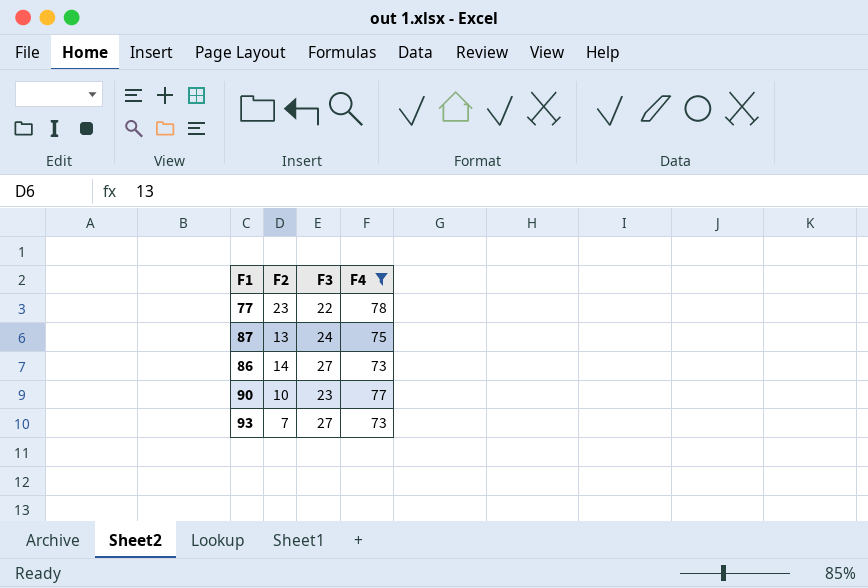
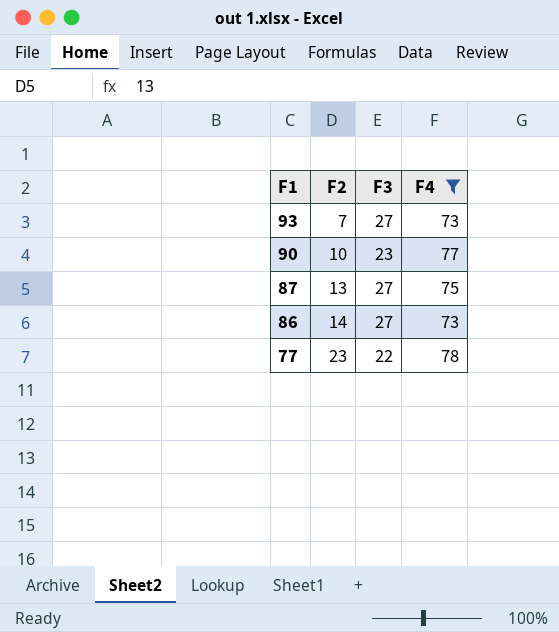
row order: none -> F1 descending
87 | F3: 24 -> 27

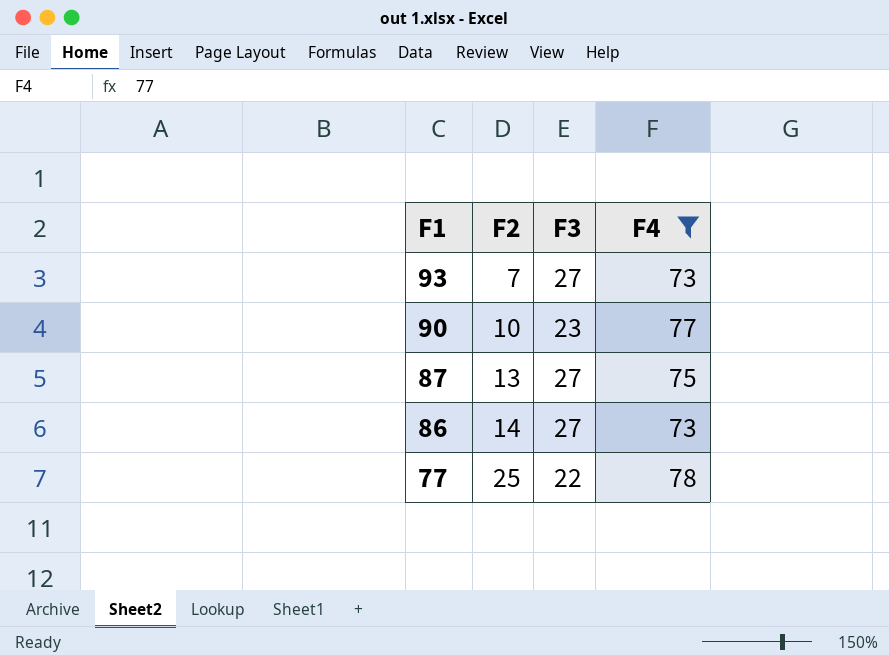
77 | F2: 23 -> 25

